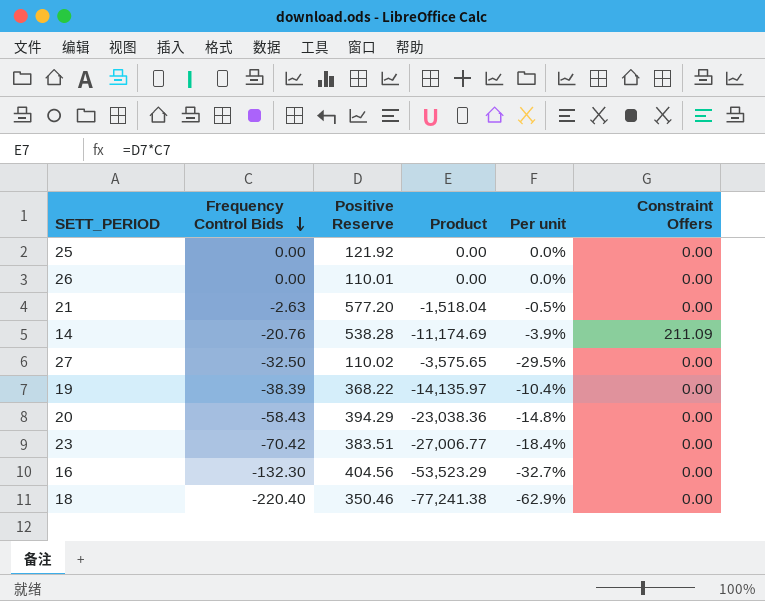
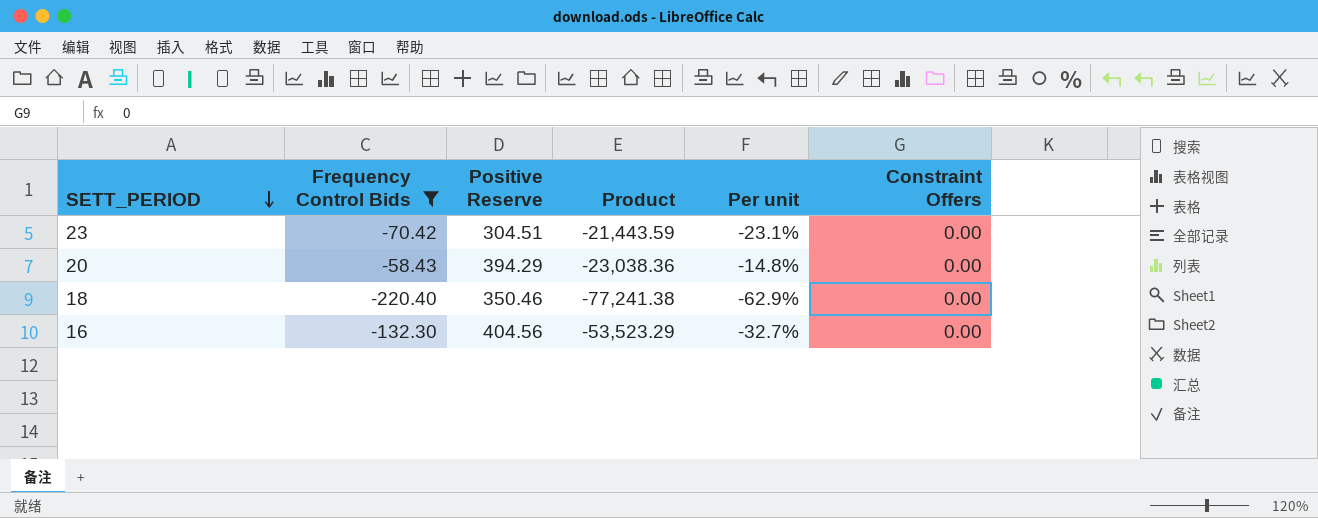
filter: none -> Frequency Control Bids <= -58.43
row order: Frequency Control Bids descending -> SETT_PERIOD descending
23 | Positive Reserve: 383.51 -> 304.51
23 | Product: -27,006.77 -> -21,443.59
23 | Per unit: -18.4% -> -23.1%

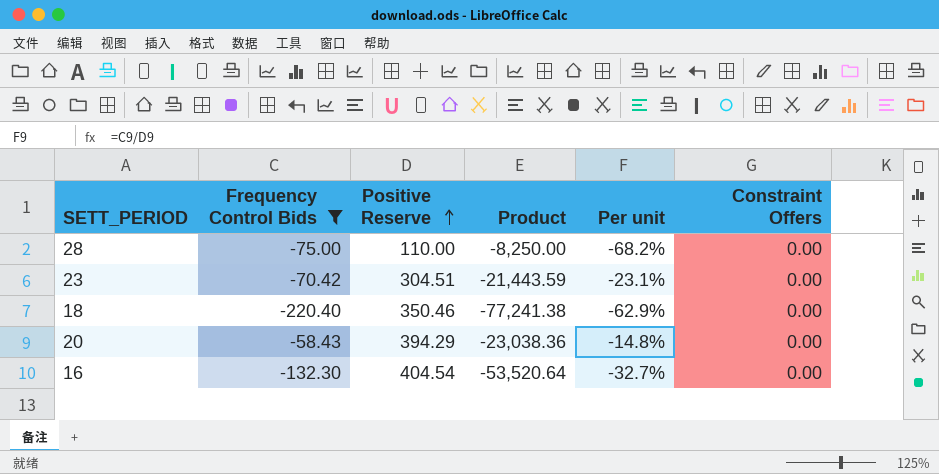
row order: SETT_PERIOD descending -> Positive Reserve ascending
row 28: none -> -75.00 | 110.00 | -8,250.00 | -68.2% | 0.00
16 | Positive Reserve: 404.56 -> 404.54
16 | Product: -53,523.29 -> -53,520.64

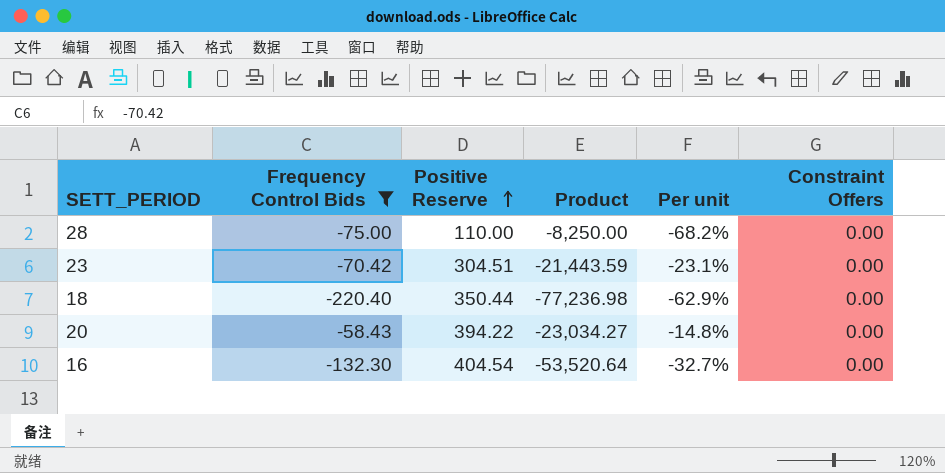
18 | Positive Reserve: 350.46 -> 350.44
18 | Product: -77,241.38 -> -77,236.98
20 | Positive Reserve: 394.29 -> 394.22
20 | Product: -23,038.36 -> -23,034.27

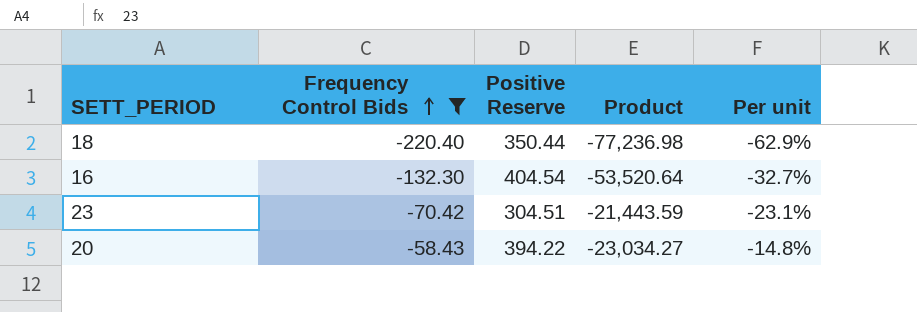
row order: Positive Reserve ascending -> Frequency Control Bids ascending
column Constraint Offers | position: 6 -> none
row 28: -75.00 | 110.00 | -8,250.00 | -68.2% | 0.00 -> none

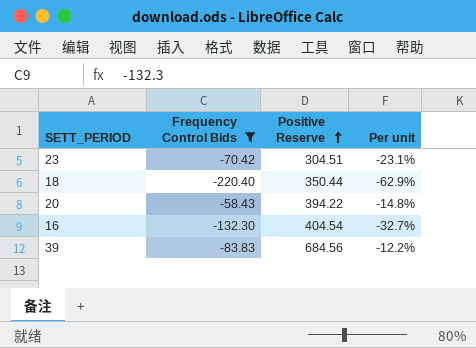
row order: Frequency Control Bids ascending -> Positive Reserve ascending
column Product | formula: [Frequency Control Bids] * [Positive Reserve] -> none
row 39: none -> -83.83 | 684.56 | -12.2%

